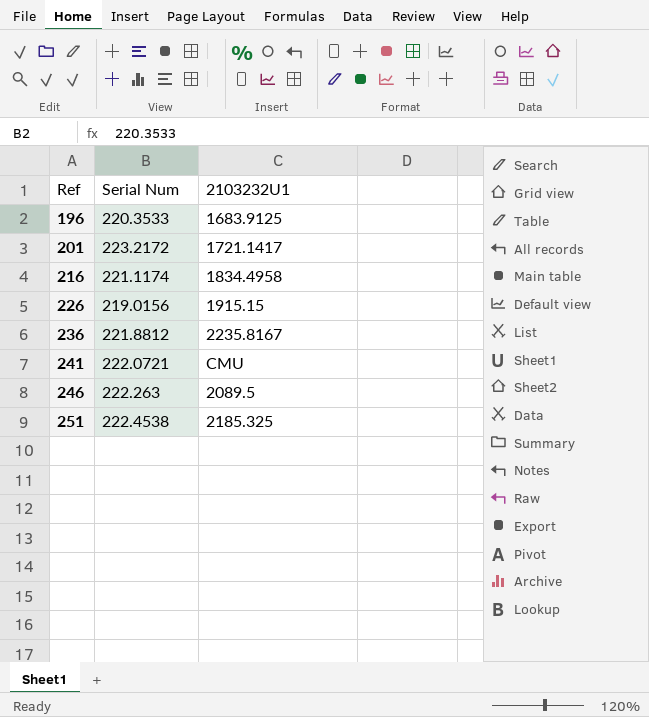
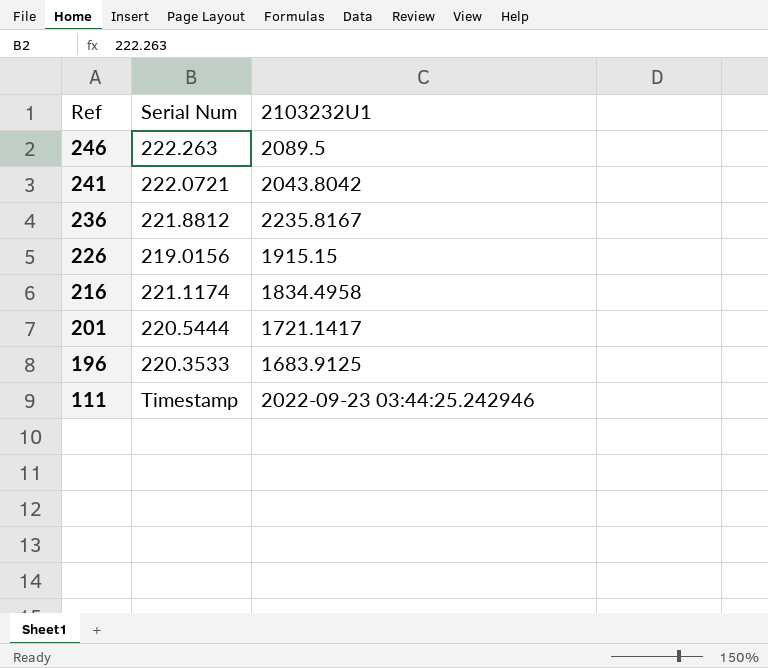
row order: Ref ascending -> Ref descending
row 251: 222.4538 | 2185.325 -> none
241 | 2103232U1: CMU -> 2043.8042
201 | Serial Num: 223.2172 -> 220.5444
row 111: none -> Timestamp | 2022-09-23 03:44:25.242946

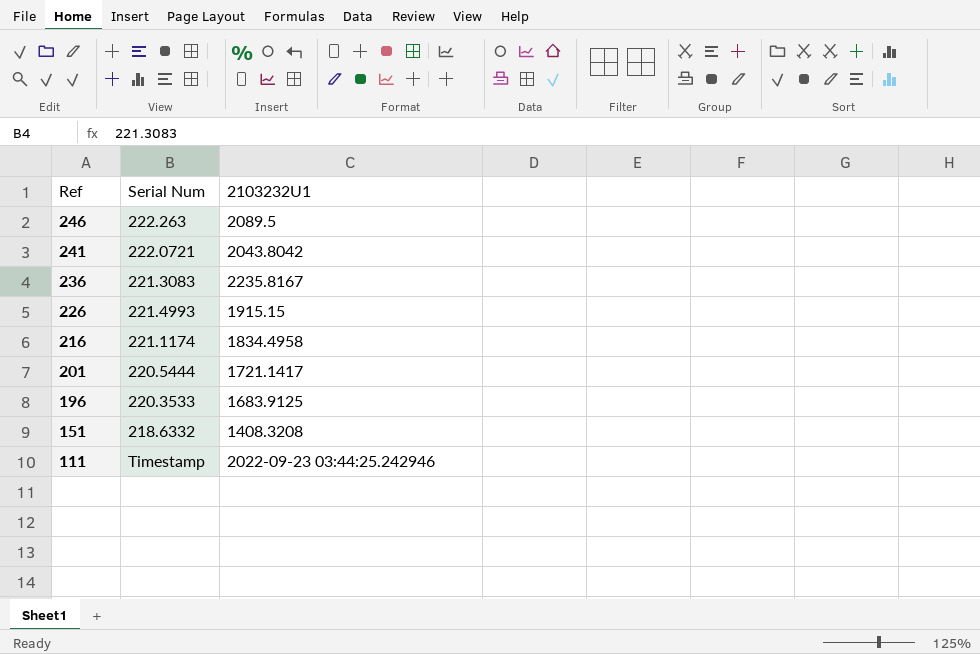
236 | Serial Num: 221.8812 -> 221.3083
226 | Serial Num: 219.0156 -> 221.4993
row 151: none -> 218.6332 | 1408.3208

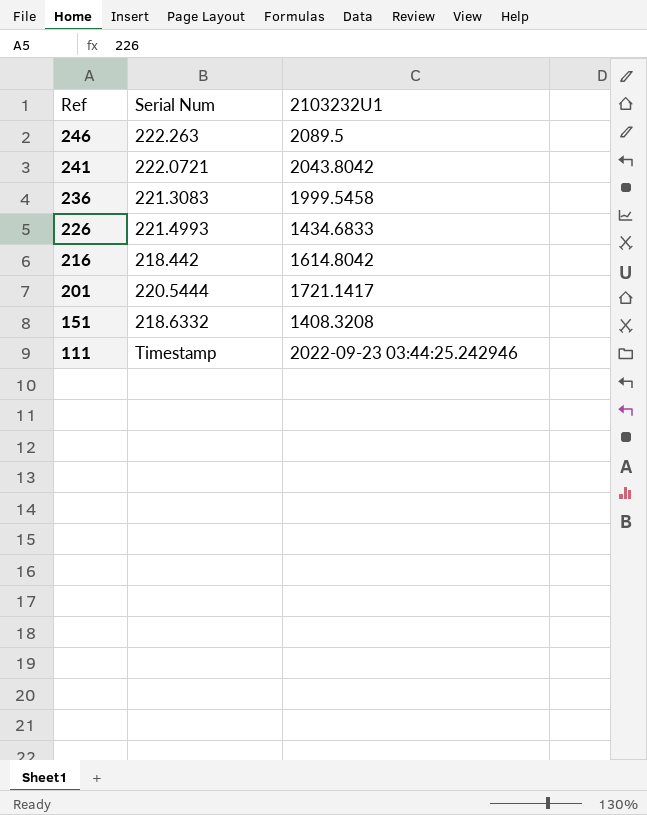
row 196: 220.3533 | 1683.9125 -> none
236 | 2103232U1: 2235.8167 -> 1999.5458
226 | 2103232U1: 1915.15 -> 1434.6833
216 | Serial Num: 221.1174 -> 218.442
216 | 2103232U1: 1834.4958 -> 1614.8042

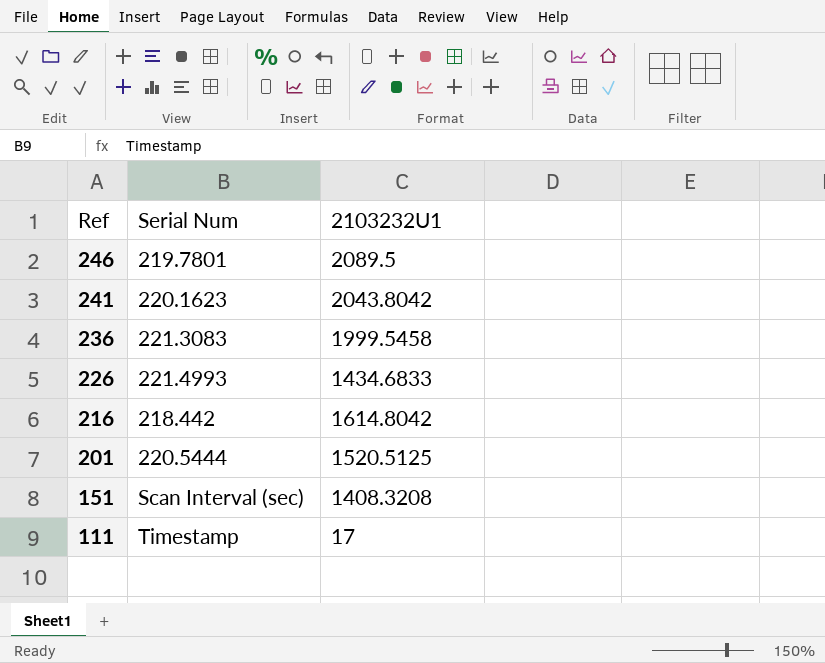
246 | Serial Num: 222.263 -> 219.7801
241 | Serial Num: 222.0721 -> 220.1623
201 | 2103232U1: 1721.1417 -> 1520.5125
151 | Serial Num: 218.6332 -> Scan Interval (sec)
111 | 2103232U1: 2022-09-23 03:44:25.242946 -> 17

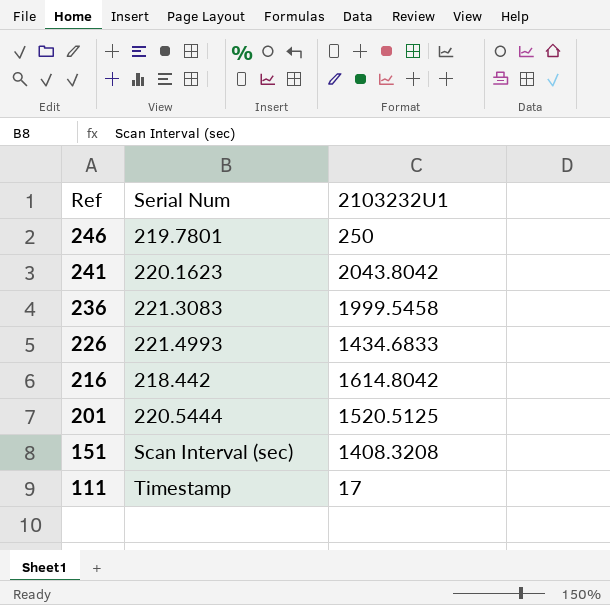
246 | 2103232U1: 2089.5 -> 250

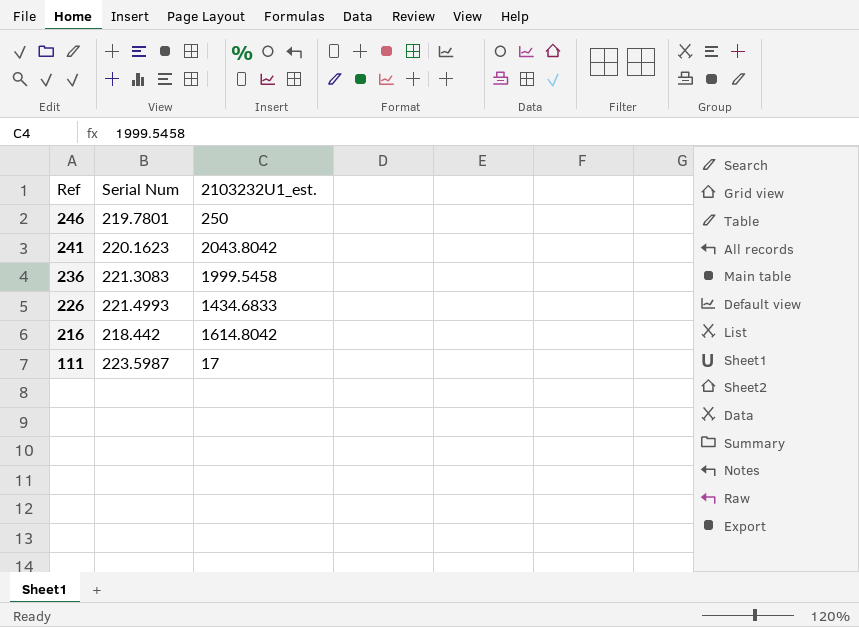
column name: 2103232U1 -> 2103232U1_est.
row 201: 220.5444 | 1520.5125 -> none
row 151: Scan Interval (sec) | 1408.3208 -> none
111 | Serial Num: Timestamp -> 223.5987

